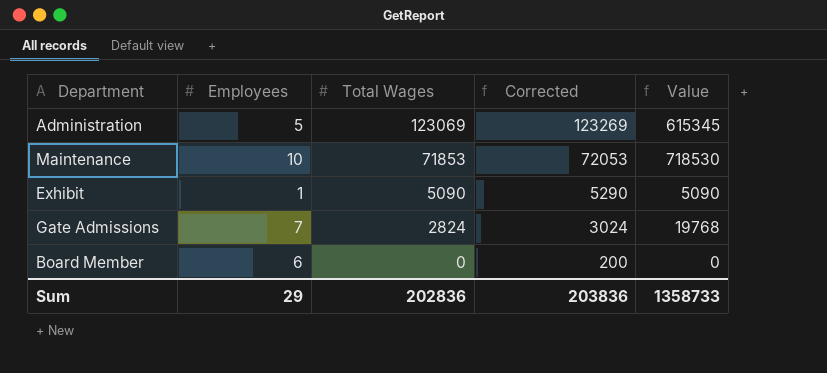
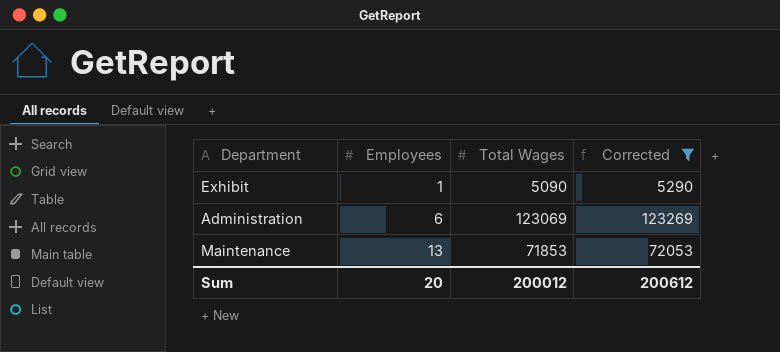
filter: none -> Corrected >= 5290
row order: Total Wages descending -> Employees ascending
column Value | formula: [Employees] * [Total Wages] -> none
Administration | Employees: 5 -> 6
Maintenance | Employees: 10 -> 13
Sum | Employees: 29 -> 20
Sum | Total Wages: 202836 -> 200012
Sum | Corrected: 203836 -> 200612

